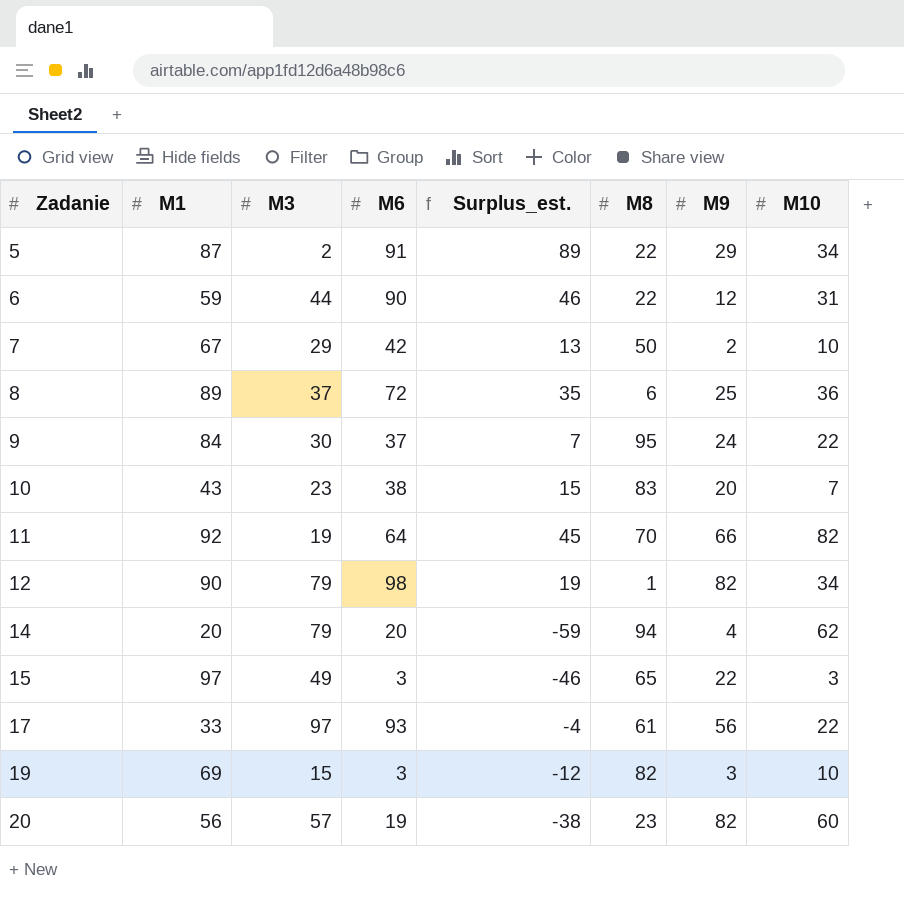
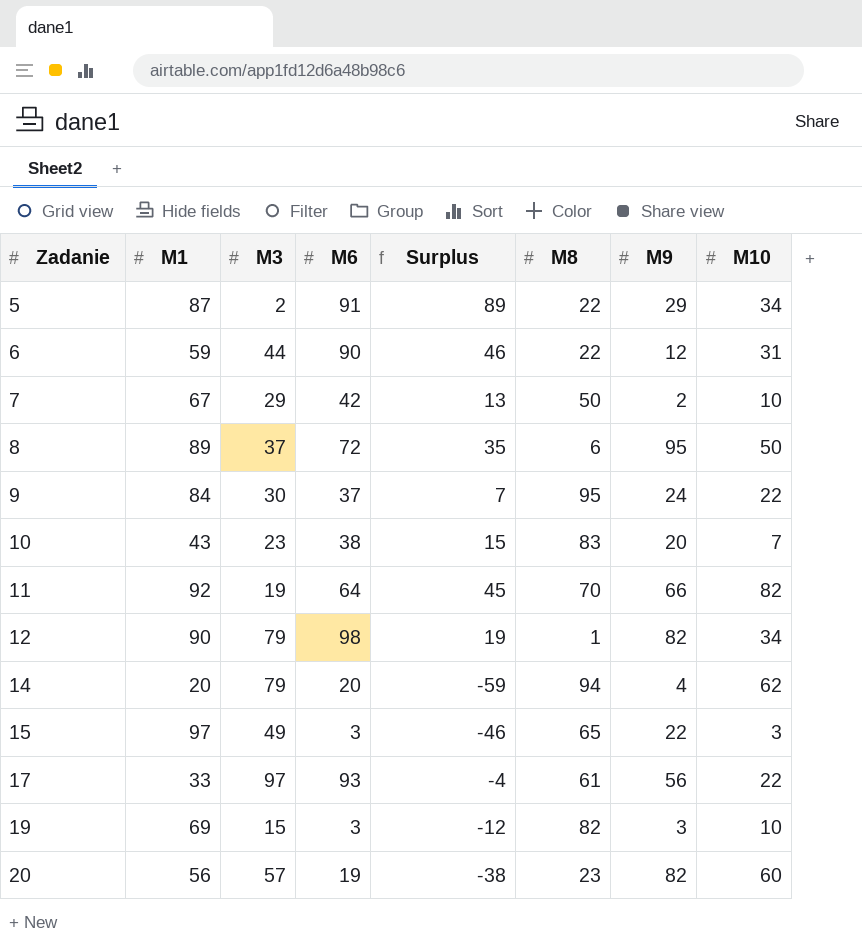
column name: Surplus_est. -> Surplus
8 | M9: 25 -> 95
8 | M10: 36 -> 50

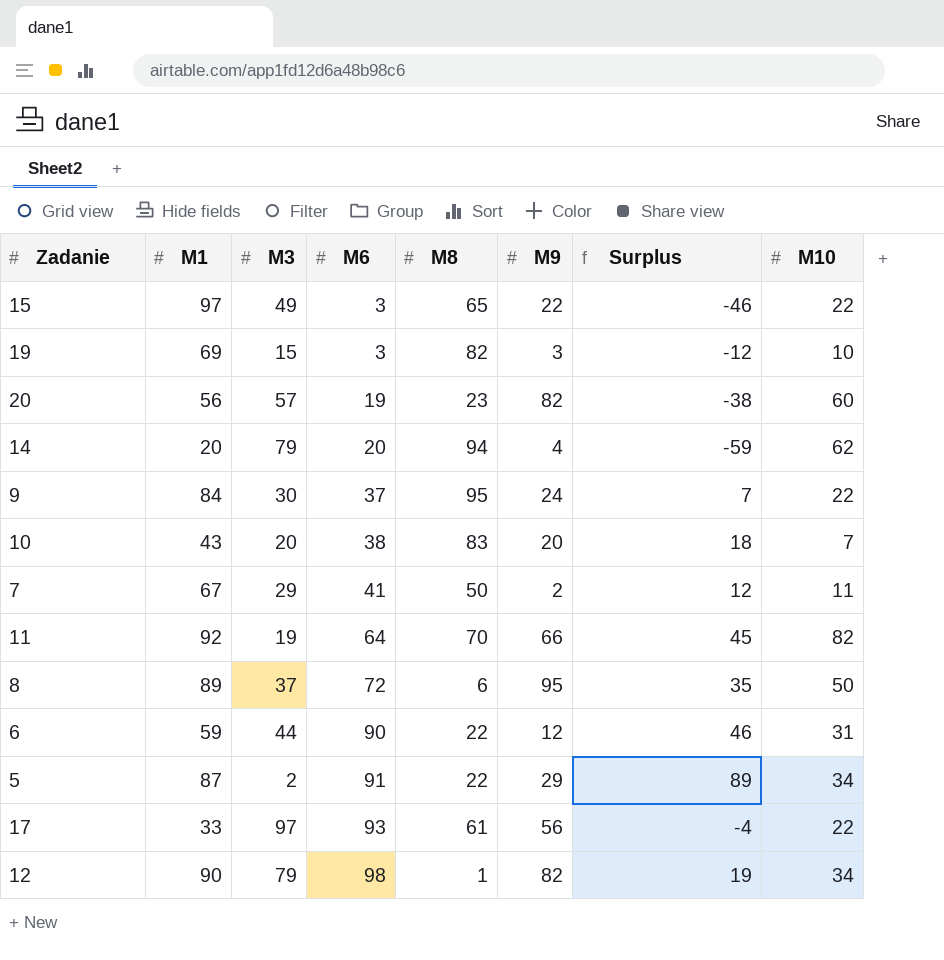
row order: Zadanie ascending -> M6 ascending
column Surplus | position: 5 -> 7
15 | M10: 3 -> 22
10 | M3: 23 -> 20
10 | Surplus: 15 -> 18
7 | M6: 42 -> 41
7 | Surplus: 13 -> 12
7 | M10: 10 -> 11

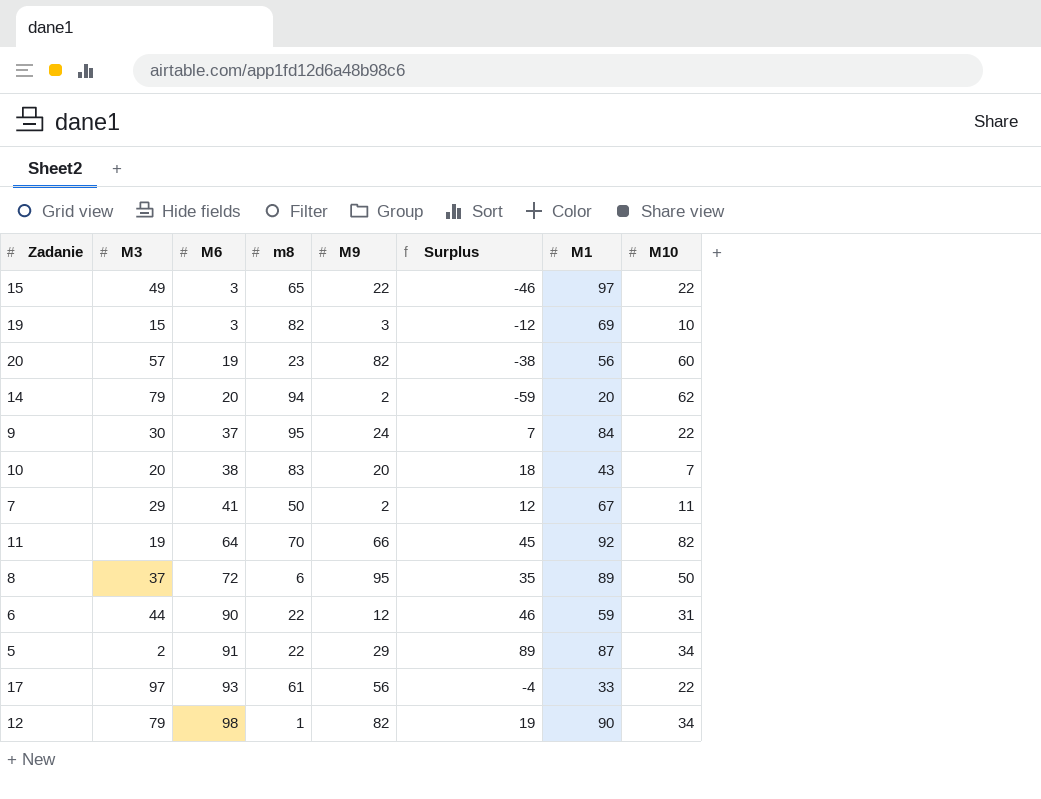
column name: M8 -> m8
column M1 | position: 2 -> 7
14 | M9: 4 -> 2

